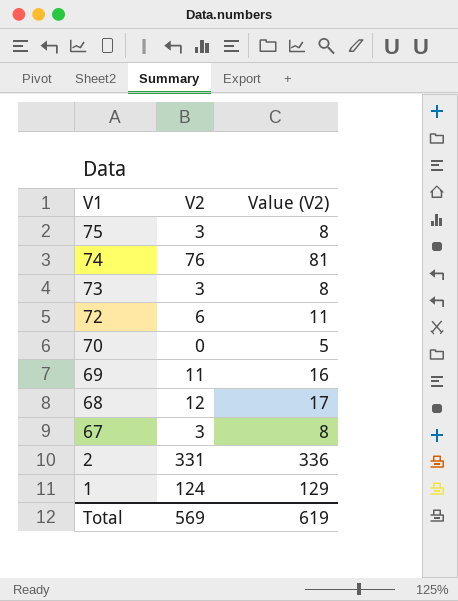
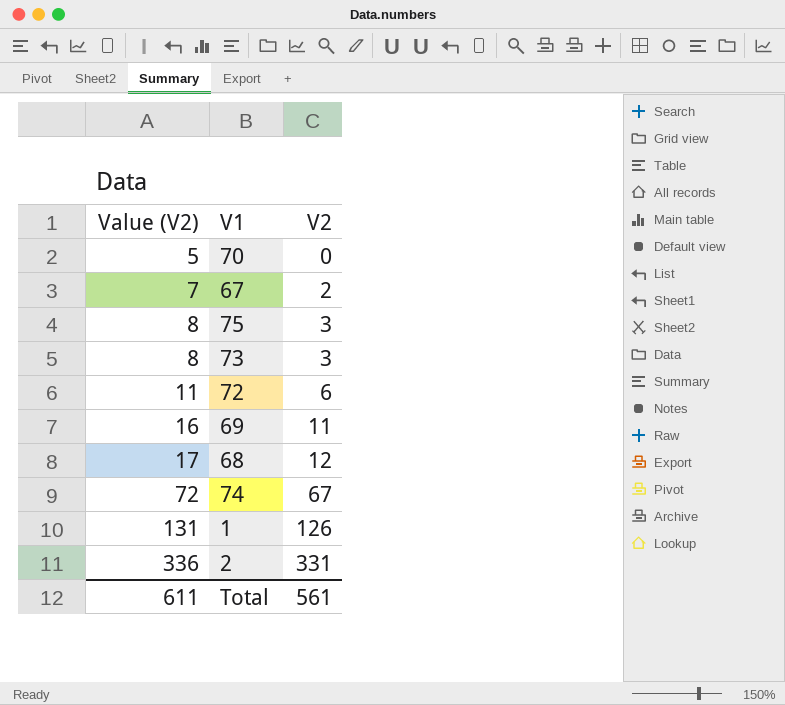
row order: V1 descending -> Value (V2) ascending
column Value (V2) | position: 3 -> 1
67 | Value (V2): 8 -> 7
67 | V2: 3 -> 2
74 | Value (V2): 81 -> 72
74 | V2: 76 -> 67
1 | Value (V2): 129 -> 131
1 | V2: 124 -> 126
Total | Value (V2): 619 -> 611
Total | V2: 569 -> 561

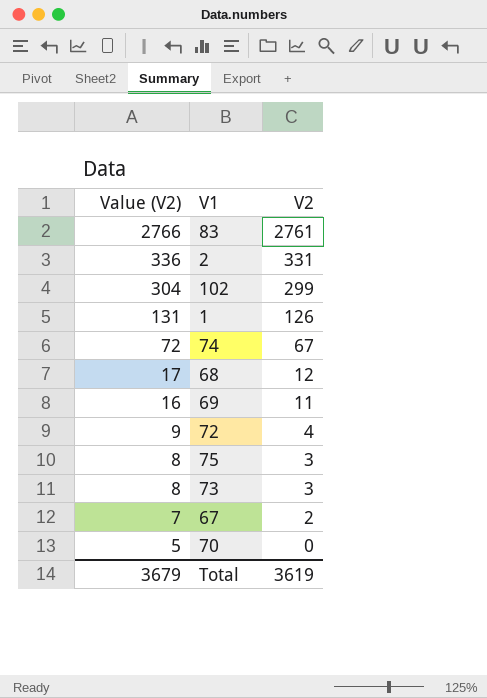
row order: Value (V2) ascending -> Value (V2) descending
row 83: none -> 2766 | 2761
row 102: none -> 304 | 299
72 | Value (V2): 11 -> 9
72 | V2: 6 -> 4
Total | Value (V2): 611 -> 3679
Total | V2: 561 -> 3619

